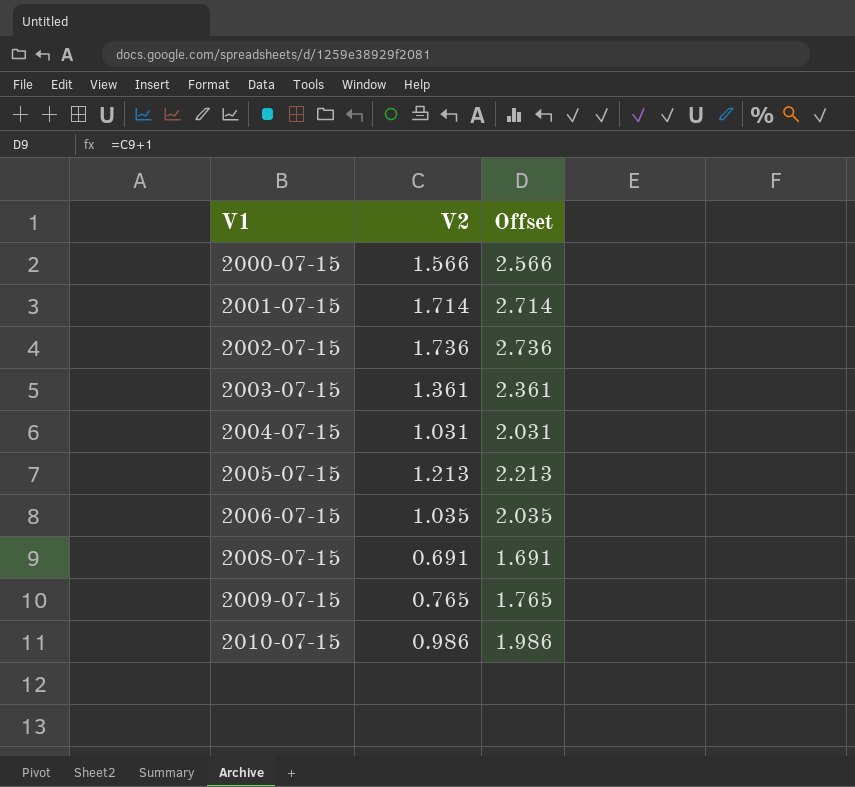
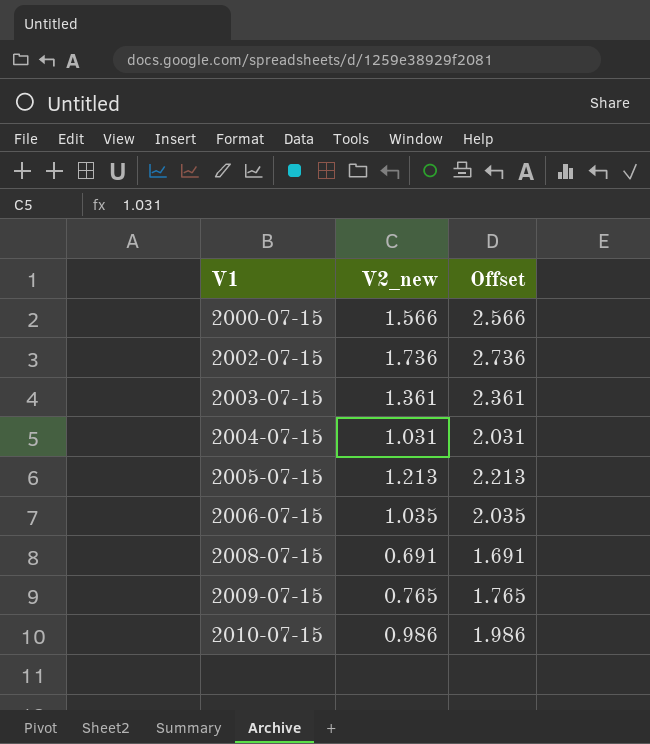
column name: V2 -> V2_new
row 2001-07-15: 1.714 | 2.714 -> none

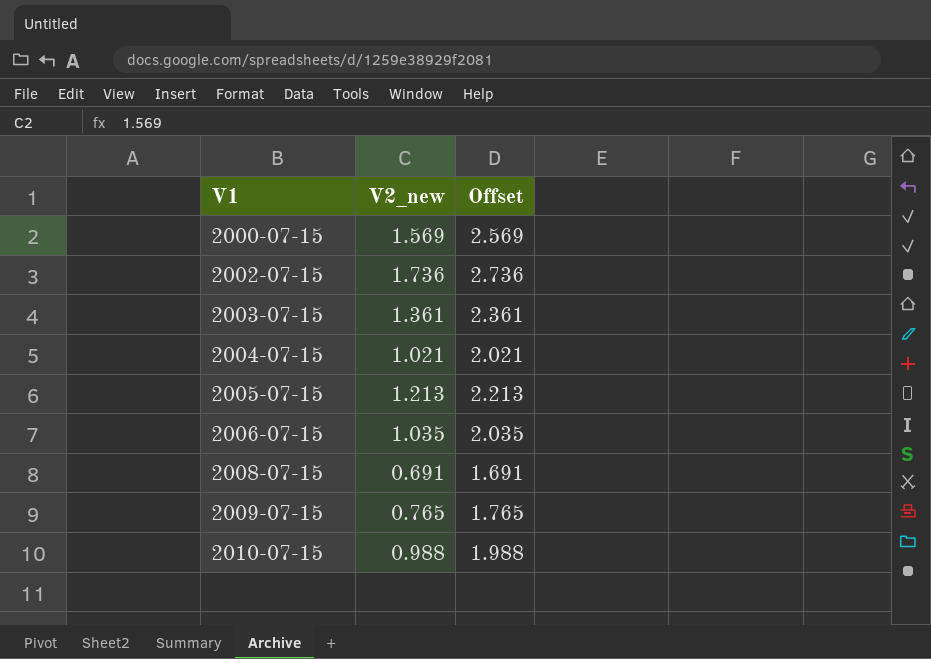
2000-07-15 | V2_new: 1.566 -> 1.569
2000-07-15 | Offset: 2.566 -> 2.569
2004-07-15 | V2_new: 1.031 -> 1.021
2004-07-15 | Offset: 2.031 -> 2.021
2010-07-15 | V2_new: 0.986 -> 0.988
2010-07-15 | Offset: 1.986 -> 1.988

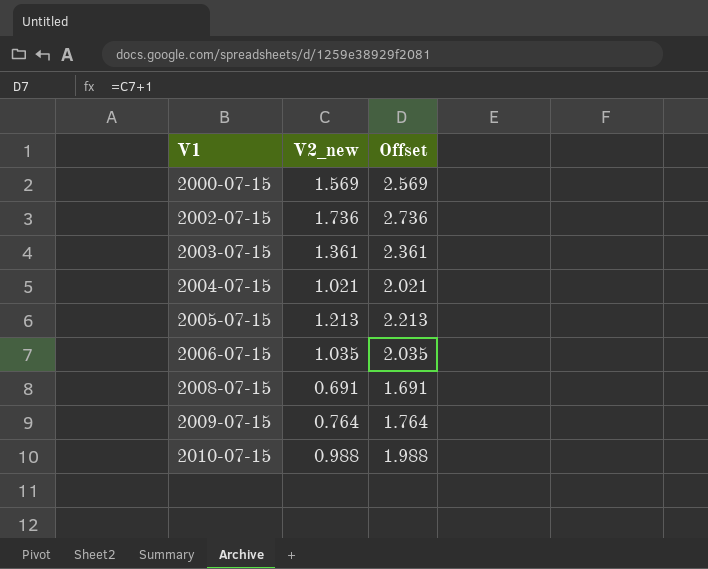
2009-07-15 | V2_new: 0.765 -> 0.764
2009-07-15 | Offset: 1.765 -> 1.764

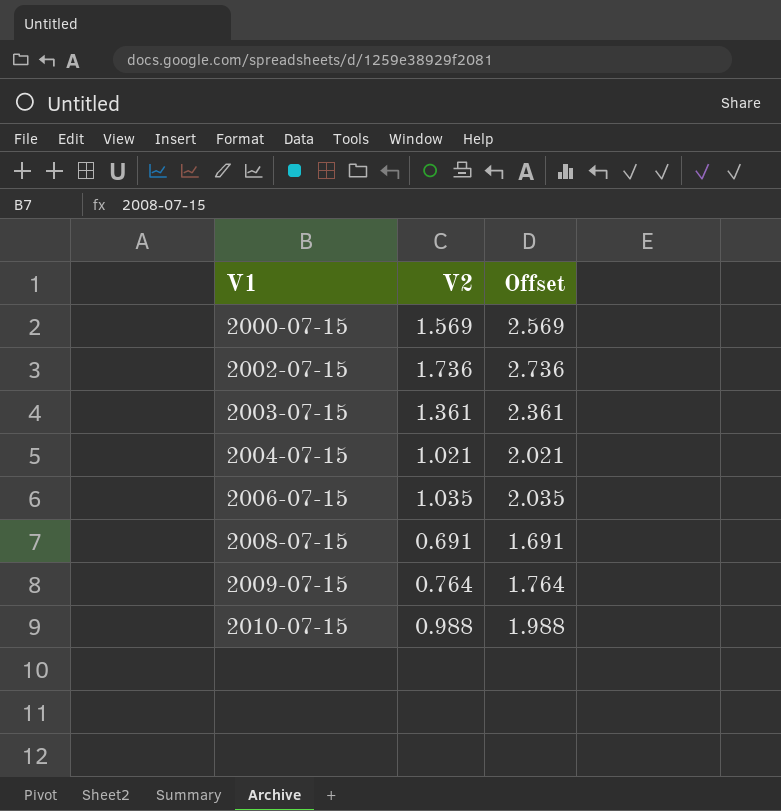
column name: V2_new -> V2
row 2005-07-15: 1.213 | 2.213 -> none

